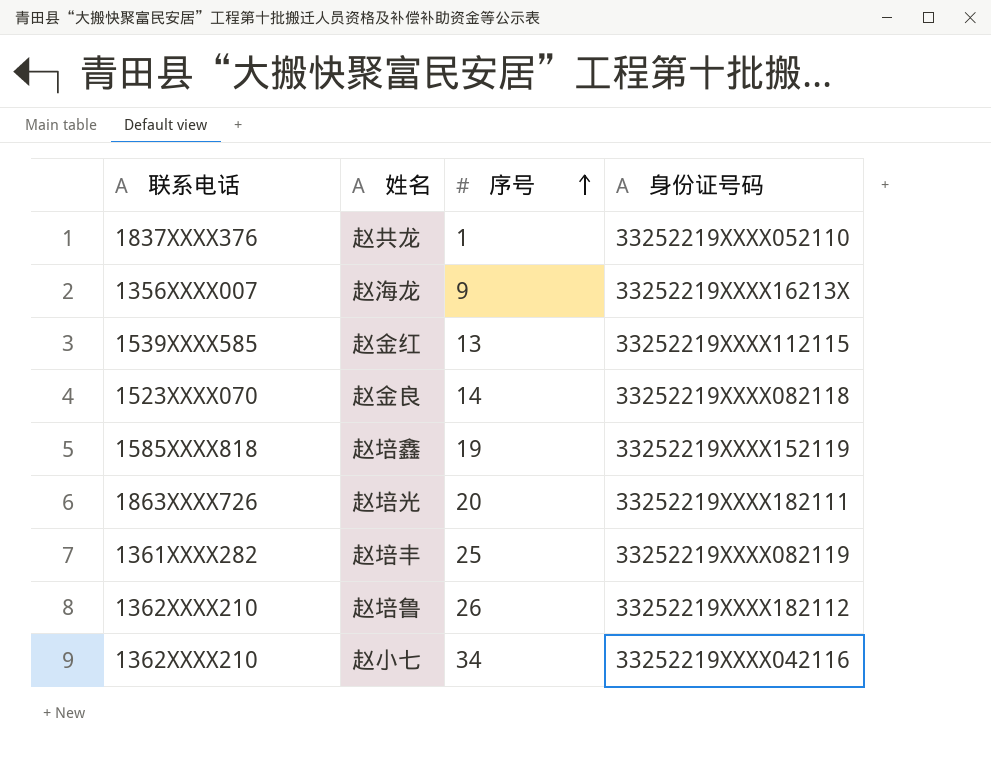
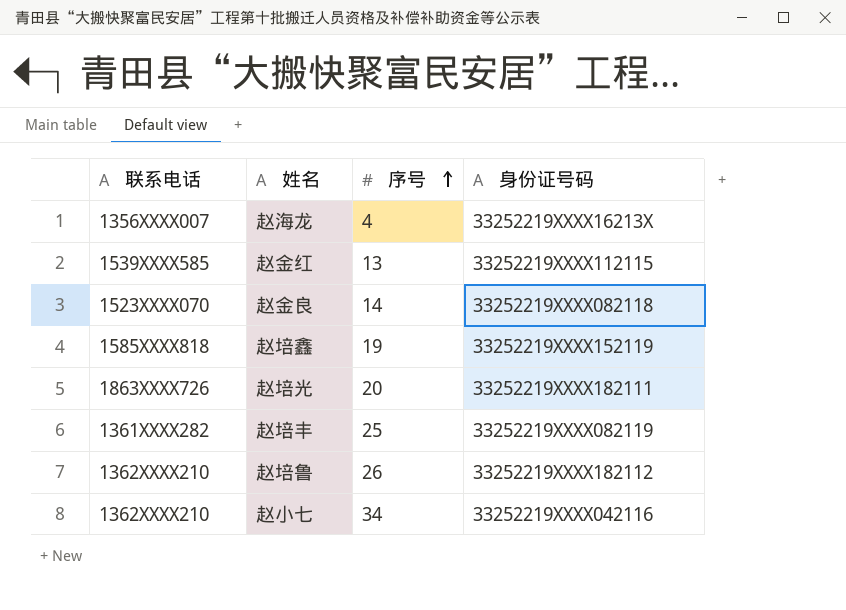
row 赵共龙: 1837XXXX376 | 1 | 33252219XXXX052110 -> none
赵海龙 | 序号: 9 -> 4

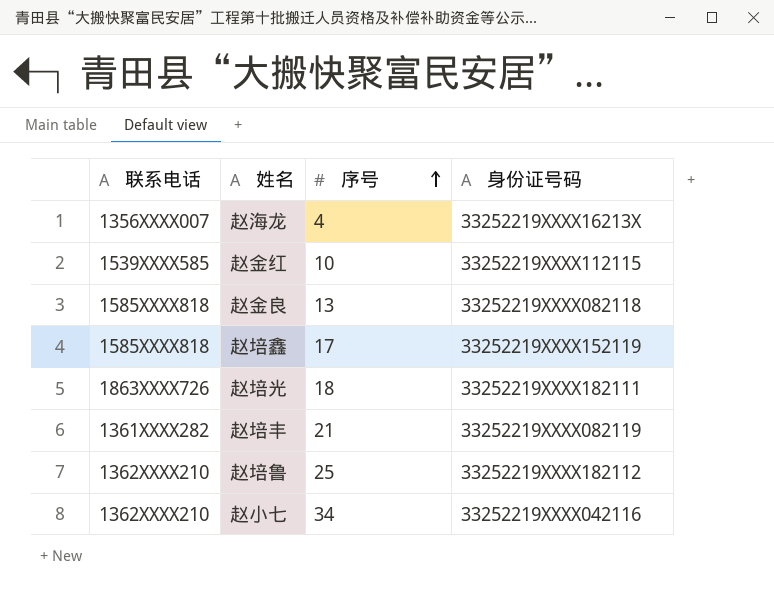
赵金红 | 序号: 13 -> 10
赵金良 | 联系电话: 1523XXXX070 -> 1585XXXX818
赵金良 | 序号: 14 -> 13
赵培鑫 | 序号: 19 -> 17
赵培光 | 序号: 20 -> 18
赵培丰 | 序号: 25 -> 21
赵培鲁 | 序号: 26 -> 25

